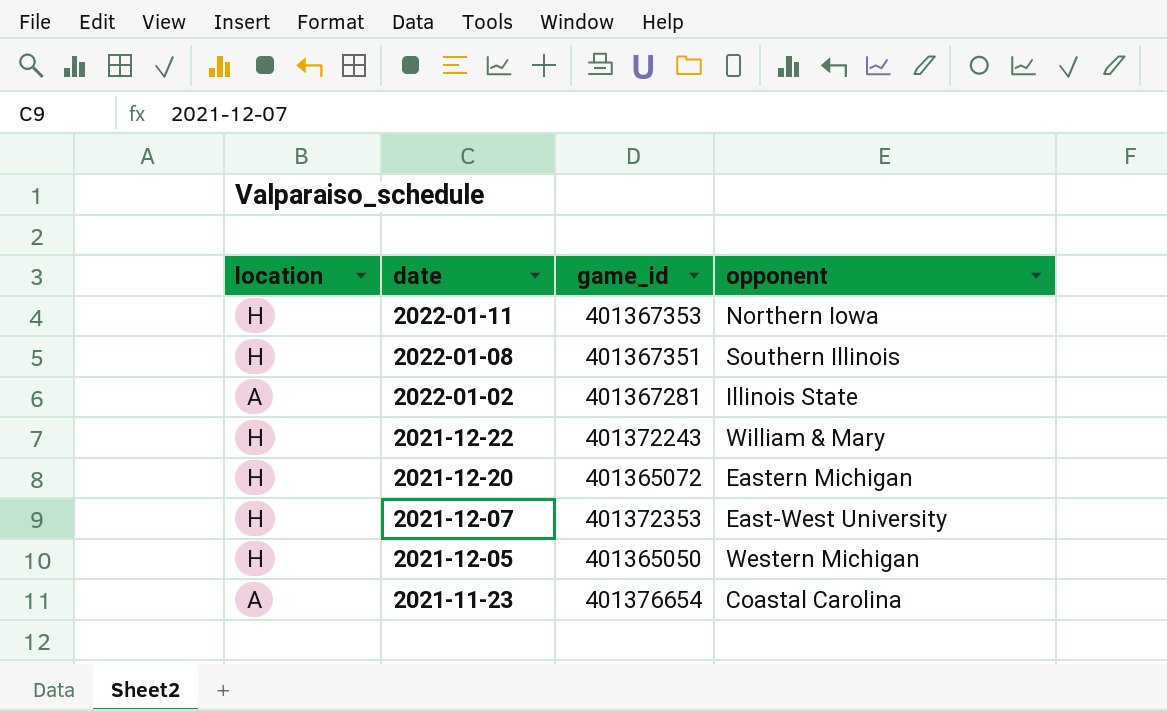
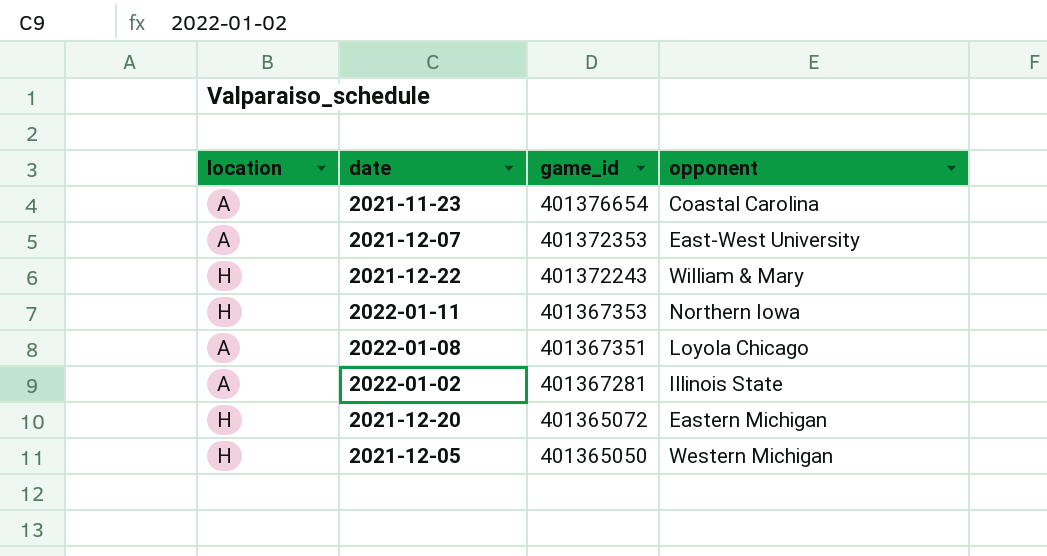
row order: date descending -> game_id descending
2021-12-07 | location: H -> A
2022-01-08 | location: H -> A
2022-01-08 | opponent: Southern Illinois -> Loyola Chicago

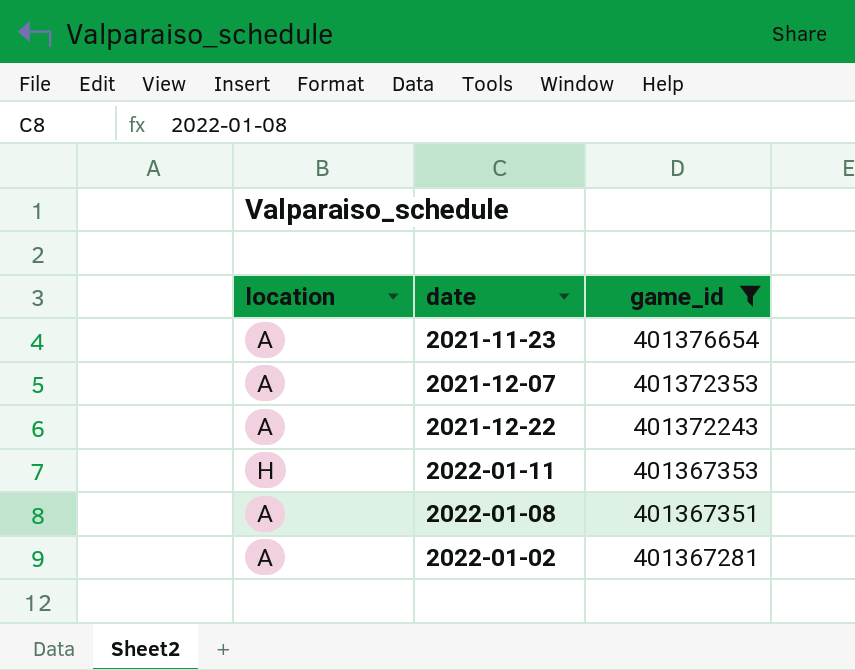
filter: none -> game_id >= 401367281
column opponent | position: 4 -> none
2021-12-22 | location: H -> A

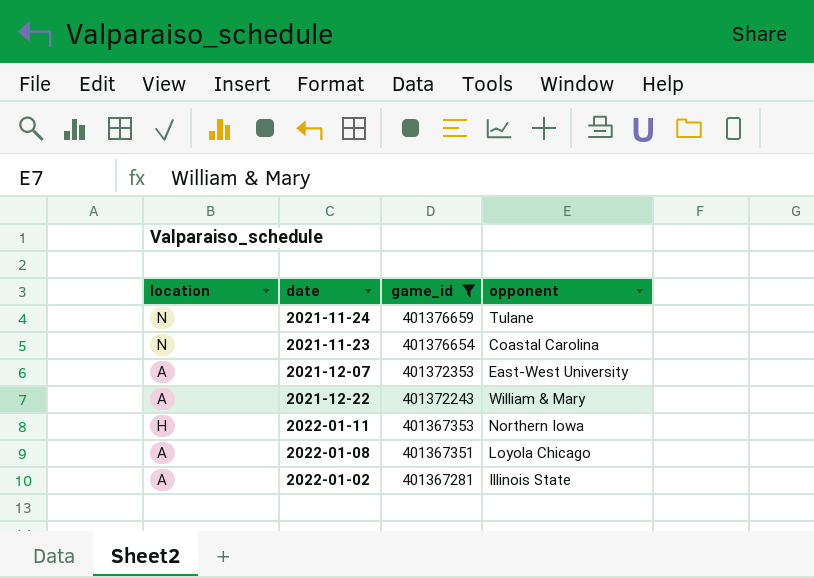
column opponent | position: none -> 4
row 2021-11-24: none -> N | 401376659 | Tulane
2021-11-23 | location: A -> N

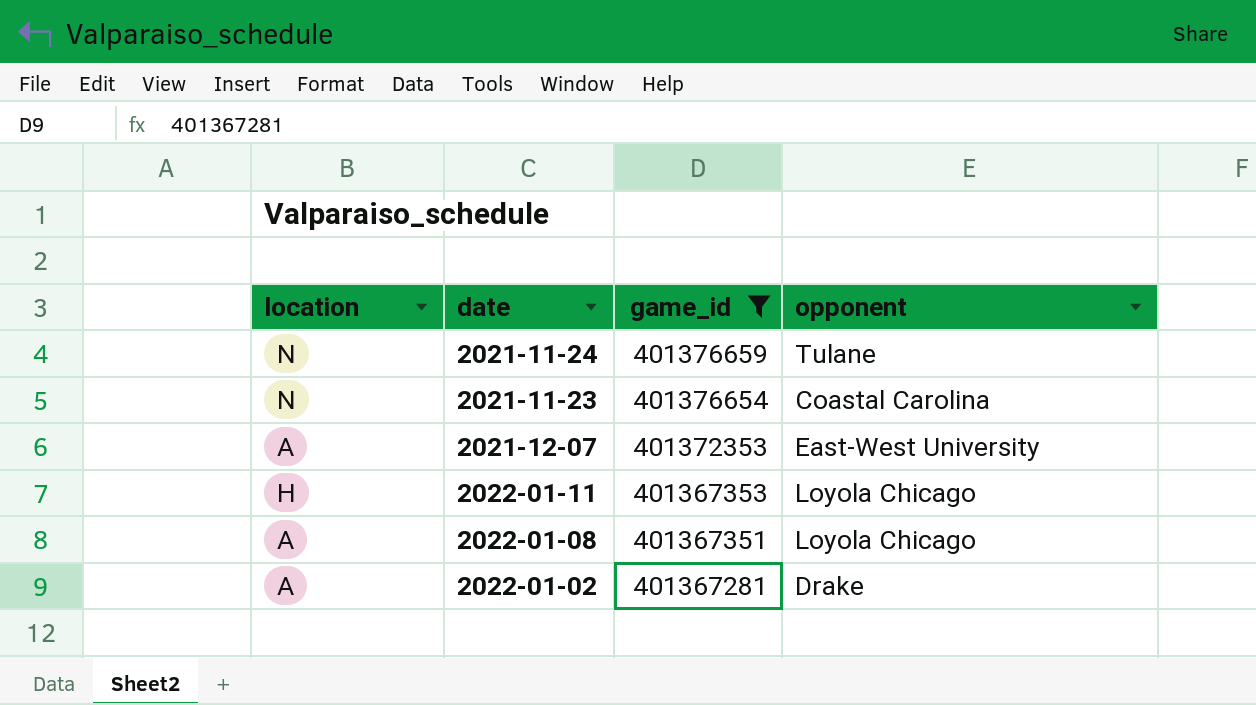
row 2021-12-22: A | 401372243 | William & Mary -> none
2022-01-11 | opponent: Northern Iowa -> Loyola Chicago
2022-01-02 | opponent: Illinois State -> Drake

